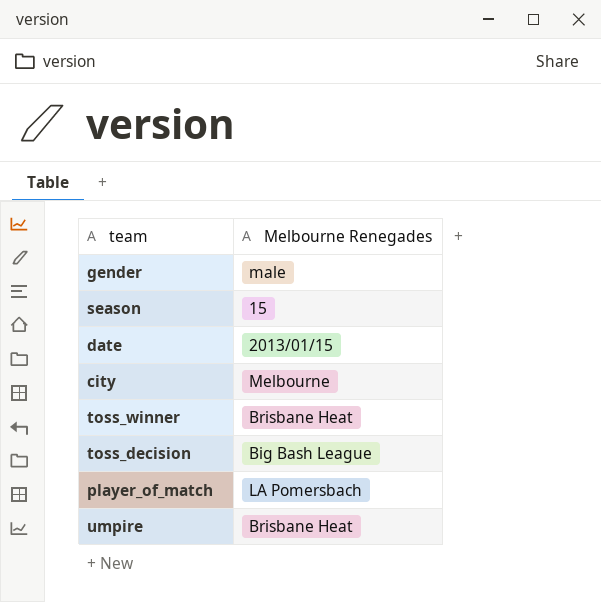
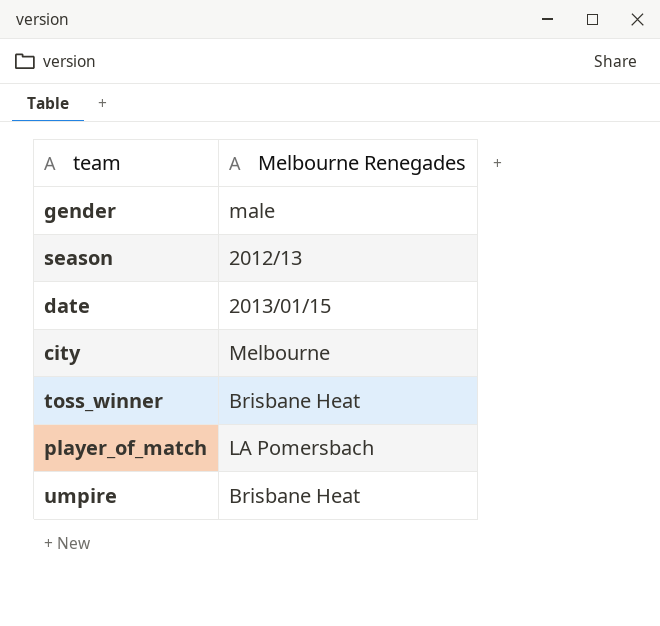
row toss_decision: Big Bash League -> none
season | Melbourne Renegades: 15 -> 2012/13

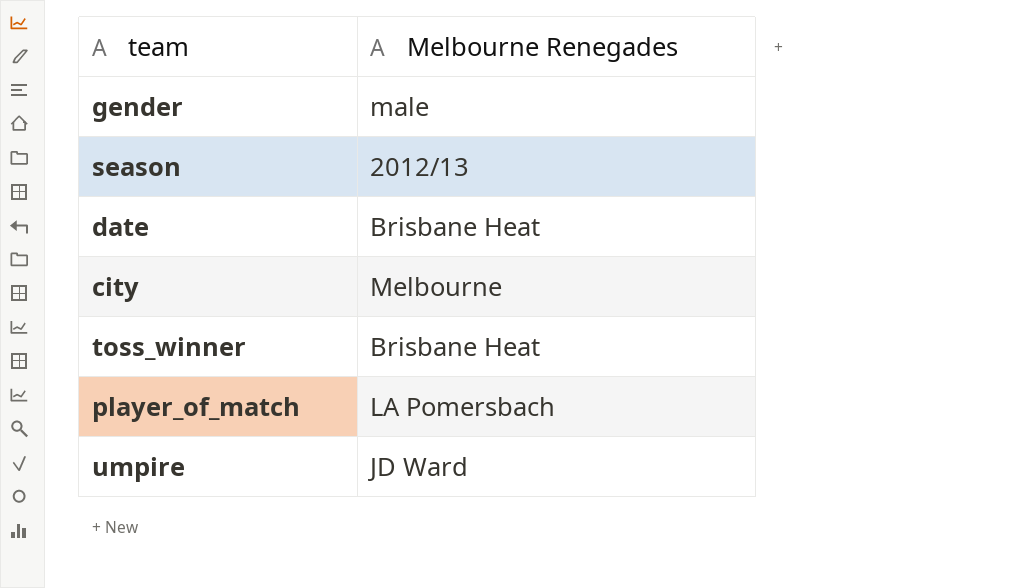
date | Melbourne Renegades: 2013/01/15 -> Brisbane Heat
umpire | Melbourne Renegades: Brisbane Heat -> JD Ward

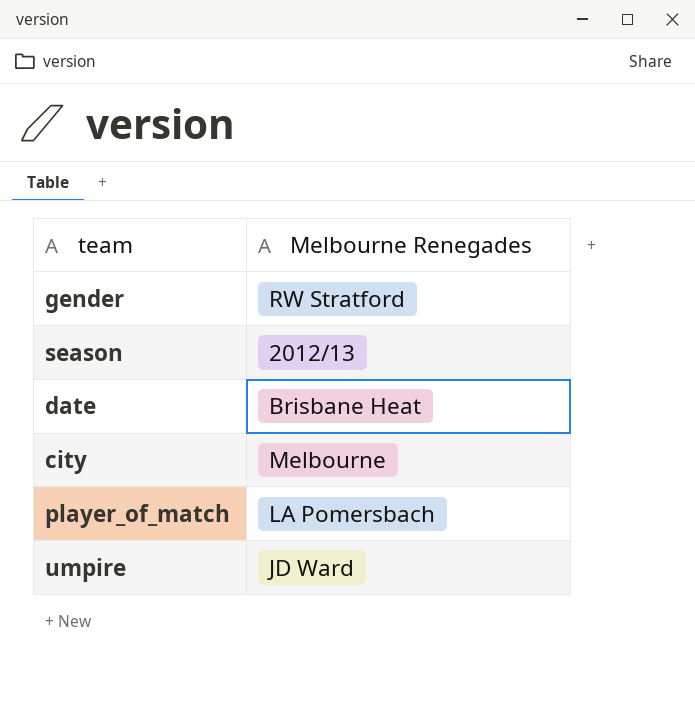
row toss_winner: Brisbane Heat -> none
gender | Melbourne Renegades: male -> RW Stratford

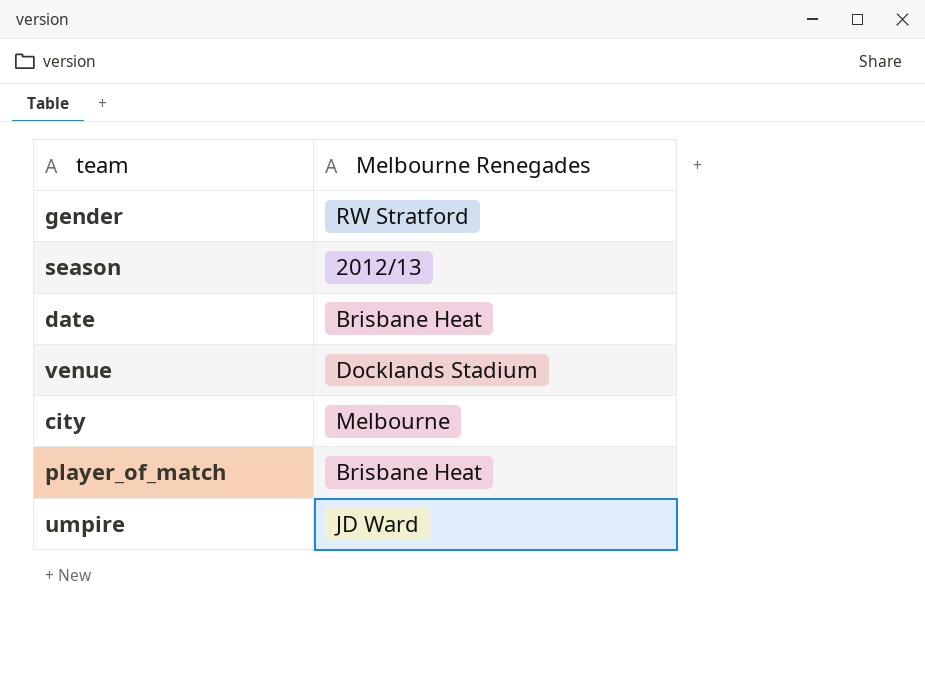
row venue: none -> Docklands Stadium
player_of_match | Melbourne Renegades: LA Pomersbach -> Brisbane Heat

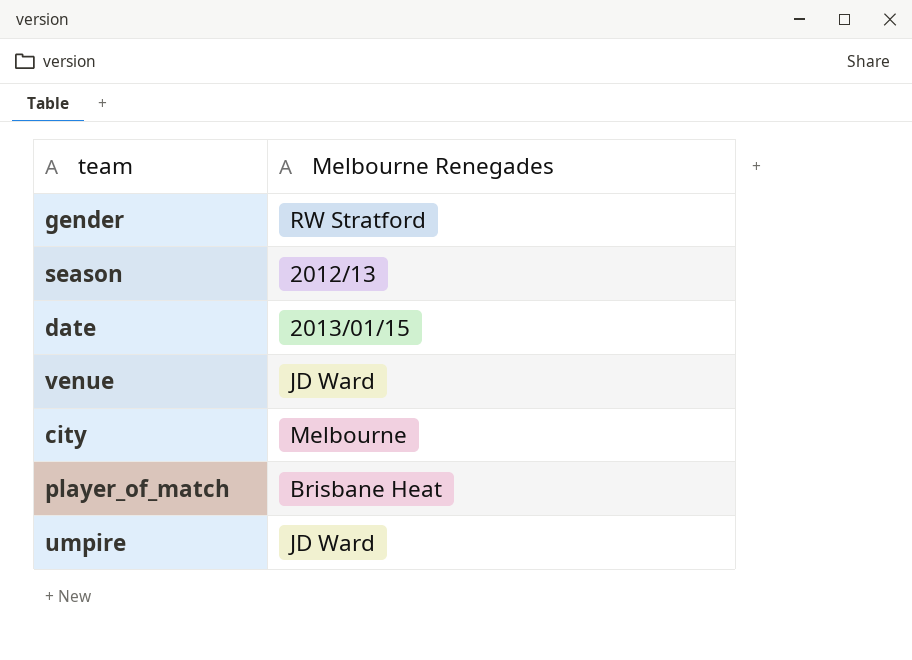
date | Melbourne Renegades: Brisbane Heat -> 2013/01/15
venue | Melbourne Renegades: Docklands Stadium -> JD Ward

